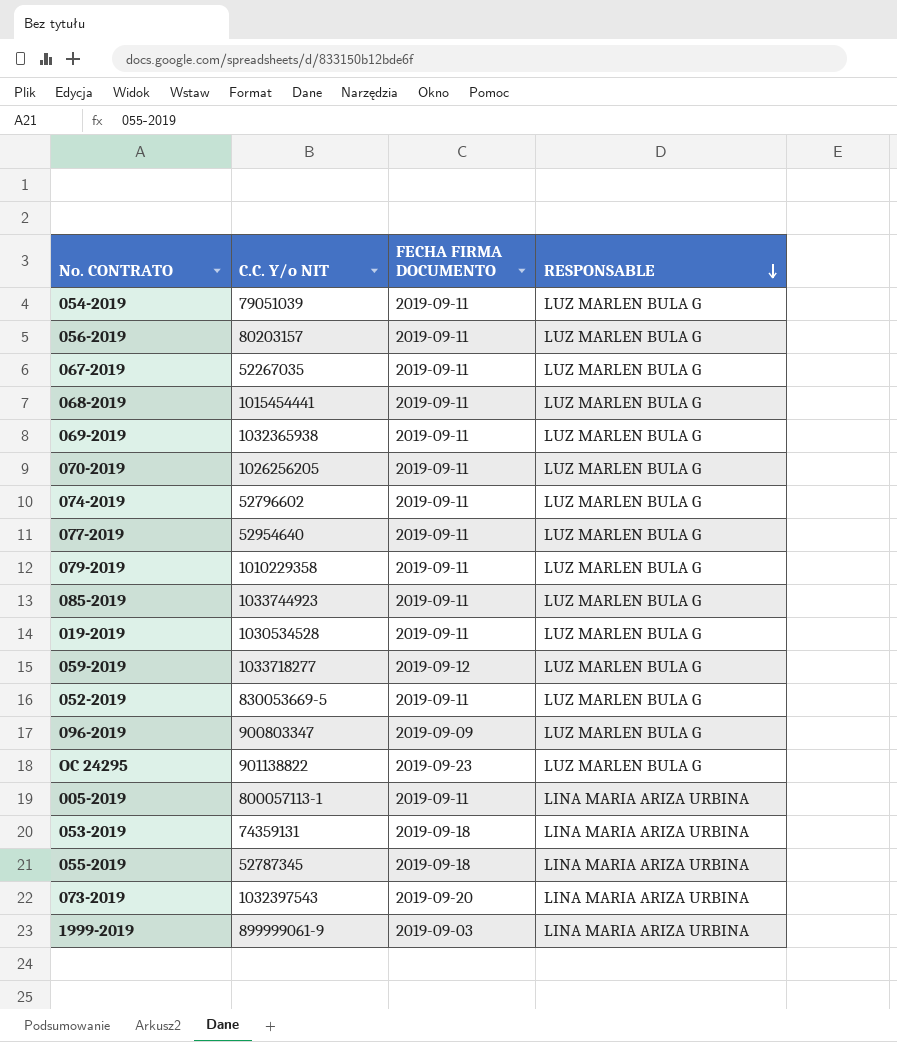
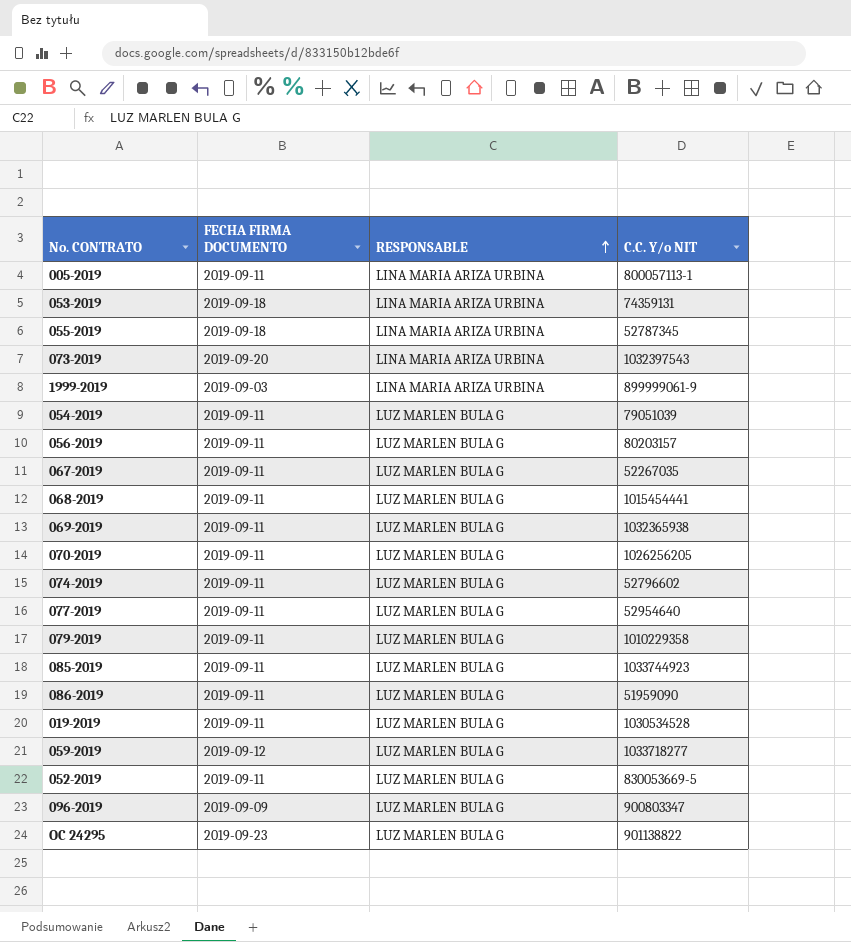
row order: RESPONSABLE descending -> RESPONSABLE ascending
column C.C. Y/o NIT | position: 2 -> 4
row 086-2019: none -> 2019-09-11 | LUZ MARLEN BULA G | 51959090

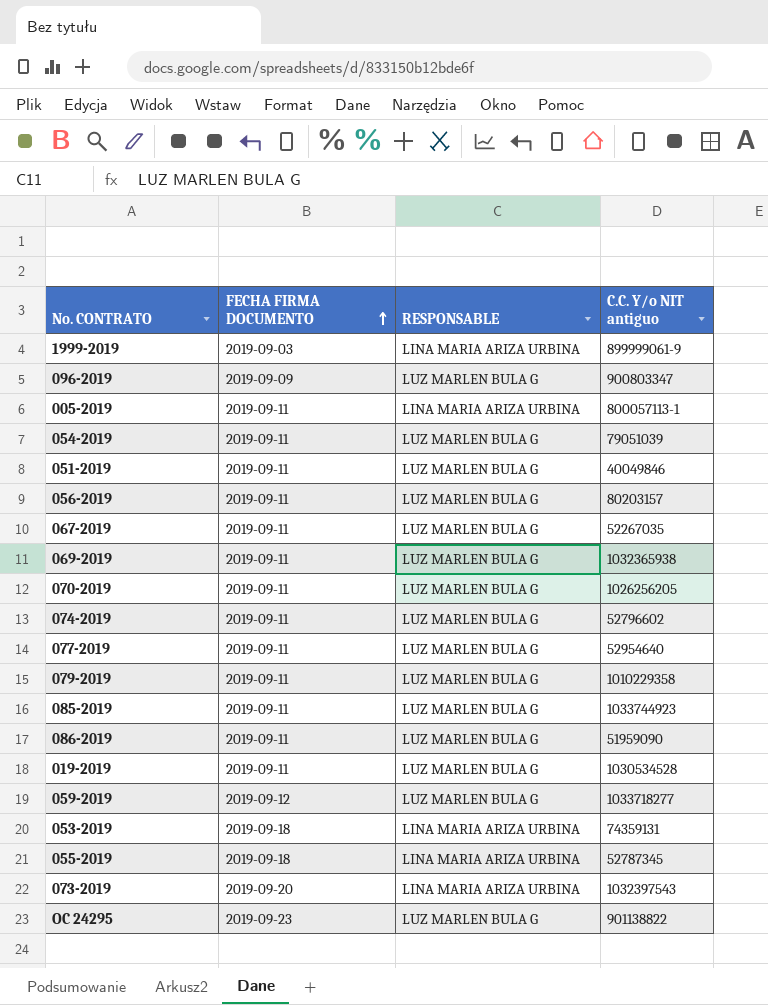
row order: RESPONSABLE ascending -> FECHA FIRMA DOCUMENTO ascending
column name: C.C. Y/o NIT -> C.C. Y/o NIT antiguo
row 068-2019: 2019-09-11 | LUZ MARLEN BULA G | 1015454441 -> none
row 052-2019: 2019-09-11 | LUZ MARLEN BULA G | 830053669-5 -> none
row 051-2019: none -> 2019-09-11 | LUZ MARLEN BULA G | 40049846

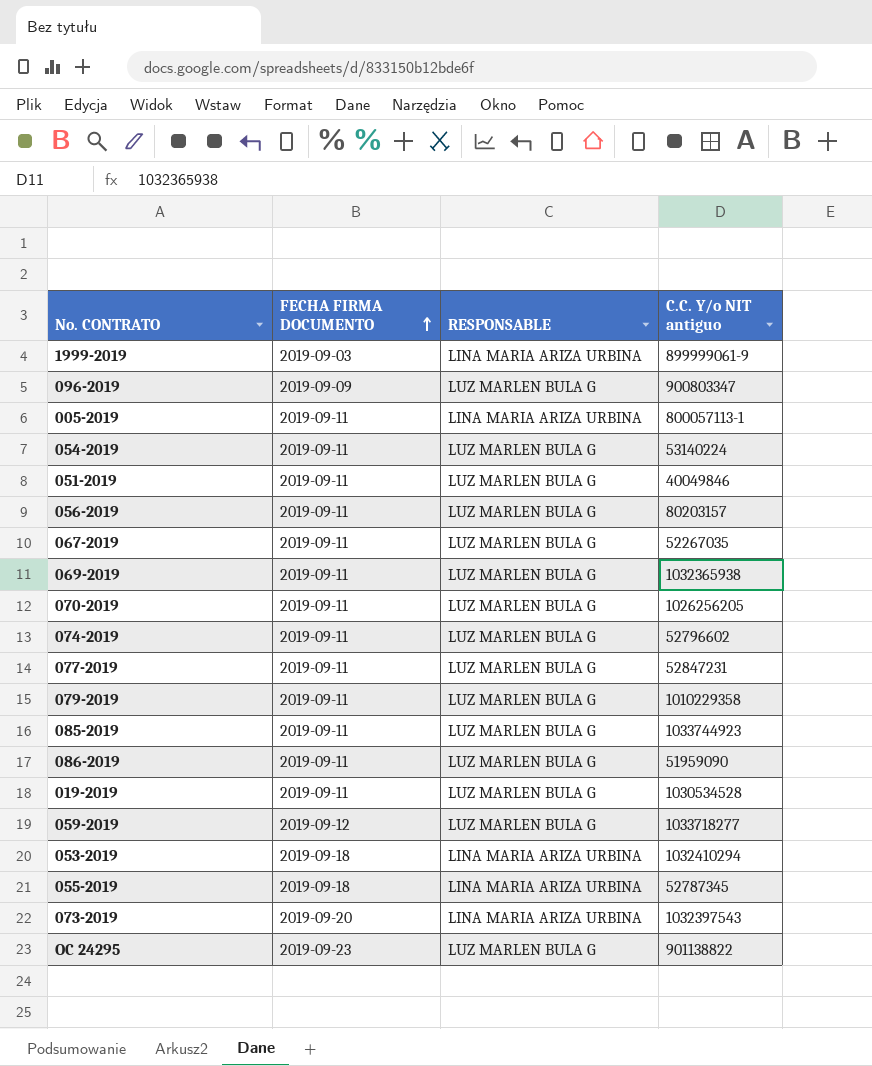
054-2019 | C.C. Y/o NIT antiguo: 79051039 -> 53140224
077-2019 | C.C. Y/o NIT antiguo: 52954640 -> 52847231
053-2019 | C.C. Y/o NIT antiguo: 74359131 -> 1032410294

